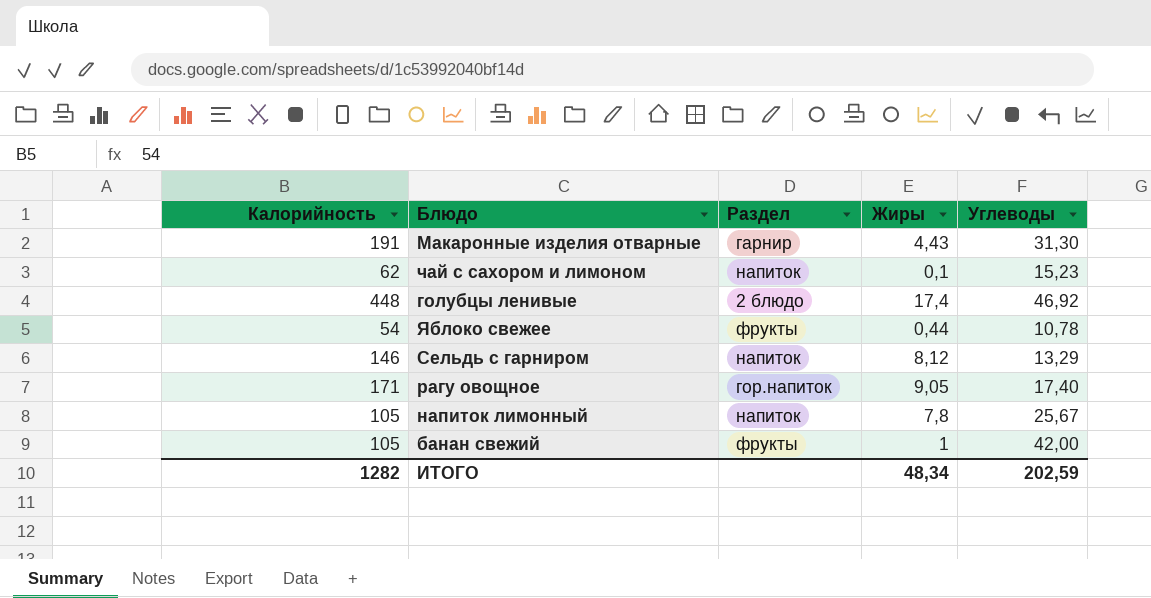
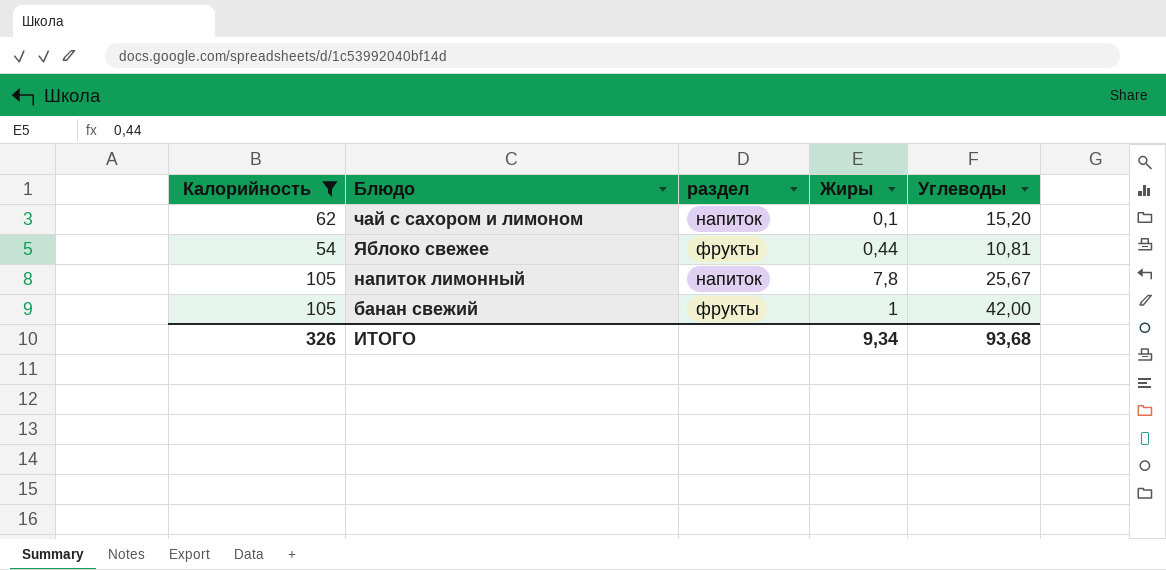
filter: none -> Калорийность <= 105
column name: Раздел -> раздел
чай с сахором и лимоном | Углеводы: 15,23 -> 15,20
Яблоко свежее | Углеводы: 10,78 -> 10,81
ИТОГО | Калорийность: 1282 -> 326
ИТОГО | Жиры: 48,34 -> 9,34
ИТОГО | Углеводы: 202,59 -> 93,68

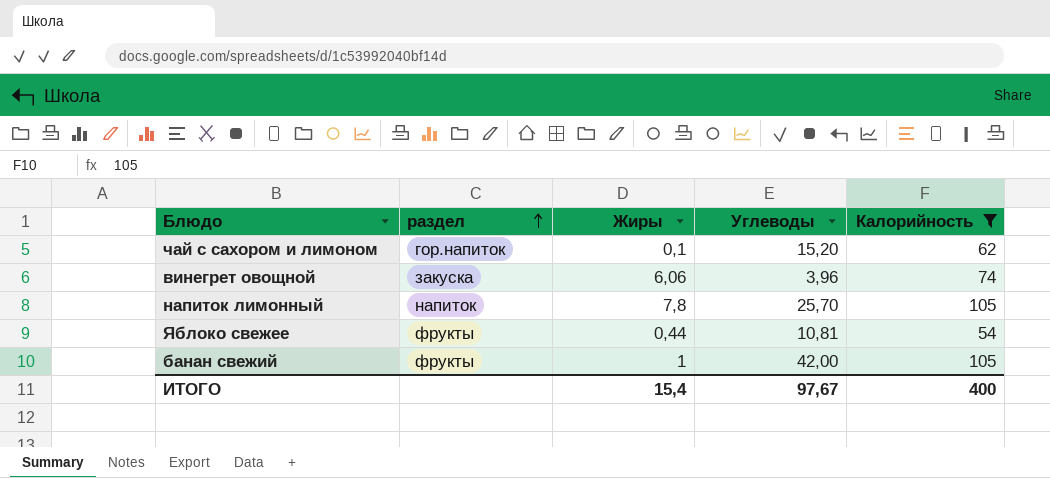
row order: none -> раздел ascending
column Калорийность | position: 1 -> 5
чай с сахором и лимоном | раздел: напиток -> гор.напиток
row винегрет овощной: none -> закуска | 6,06 | 3,96 | 74
напиток лимонный | Углеводы: 25,67 -> 25,70
ИТОГО | Жиры: 9,34 -> 15,4
ИТОГО | Углеводы: 93,68 -> 97,67
ИТОГО | Калорийность: 326 -> 400

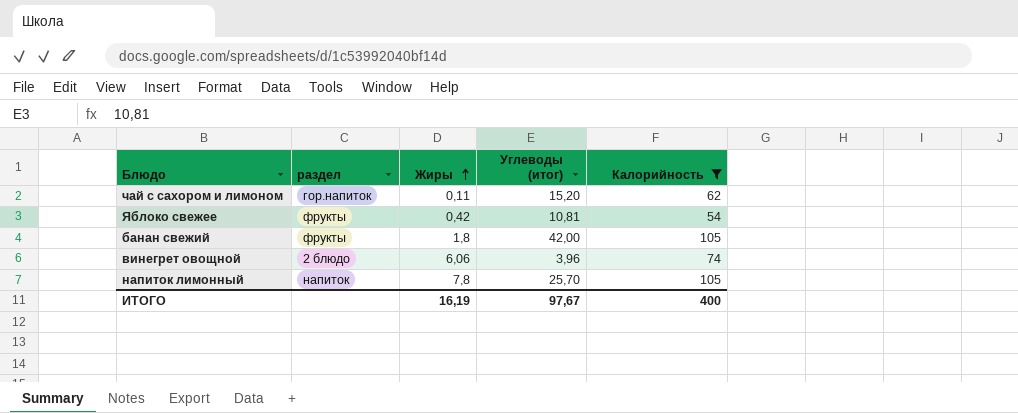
row order: раздел ascending -> Жиры ascending
column name: Углеводы -> Углеводы (итог)
чай с сахором и лимоном | Жиры: 0,1 -> 0,11
Яблоко свежее | Жиры: 0,44 -> 0,42
банан свежий | Жиры: 1 -> 1,8
винегрет овощной | раздел: закуска -> 2 блюдо
ИТОГО | Жиры: 15,4 -> 16,19

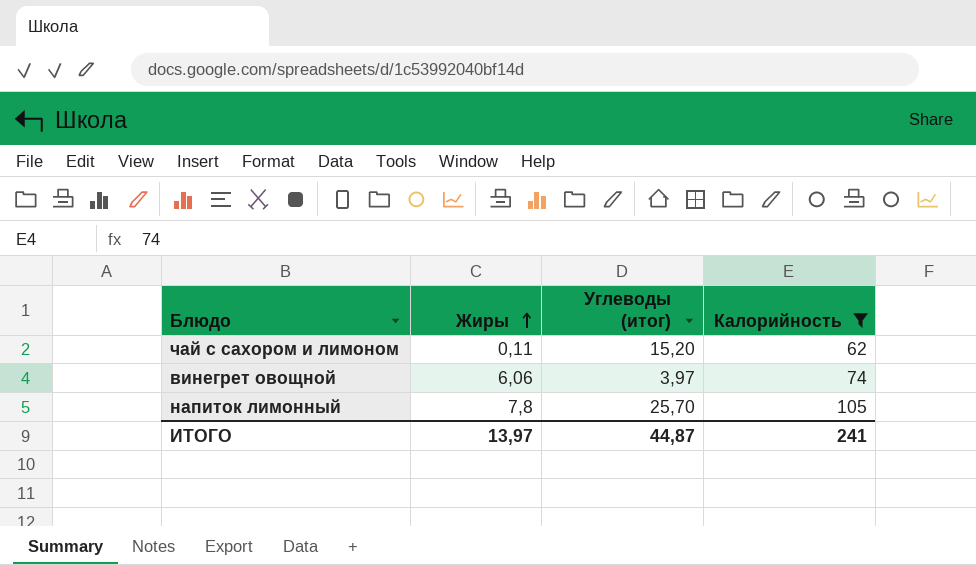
column раздел | position: 2 -> none
row Яблоко свежее: фрукты | 0,42 | 10,81 | 54 -> none
row банан свежий: фрукты | 1,8 | 42,00 | 105 -> none
винегрет овощной | Углеводы (итог): 3,96 -> 3,97
ИТОГО | Жиры: 16,19 -> 13,97
ИТОГО | Углеводы (итог): 97,67 -> 44,87
ИТОГО | Калорийность: 400 -> 241

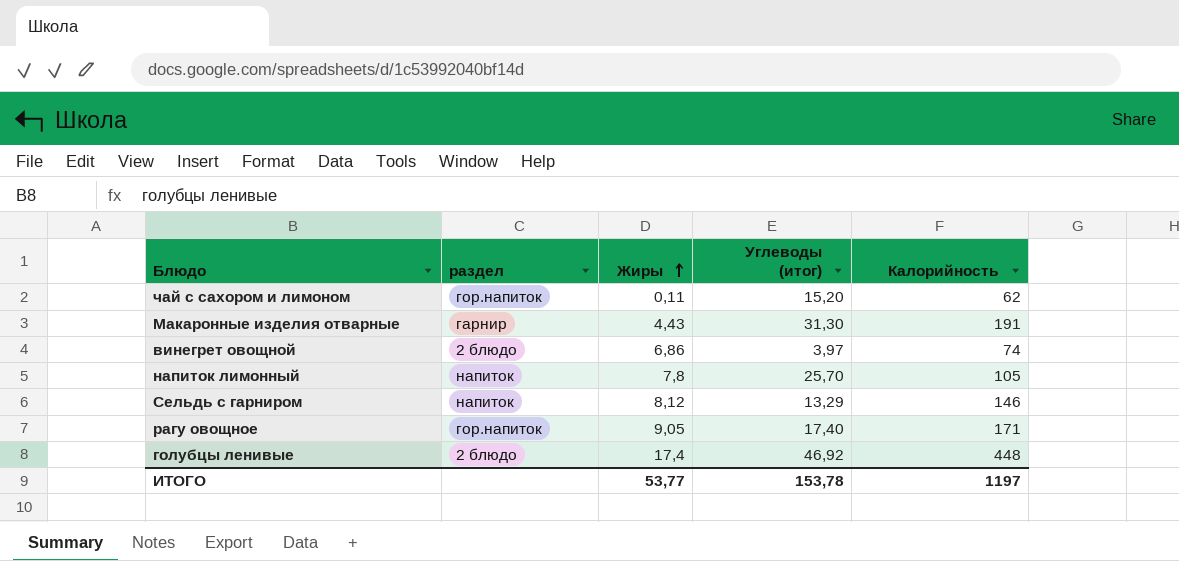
filter: Калорийность <= 105 -> none
column раздел | position: none -> 2
винегрет овощной | Жиры: 6,06 -> 6,86
ИТОГО | Жиры: 13,97 -> 53,77
ИТОГО | Углеводы (итог): 44,87 -> 153,78
ИТОГО | Калорийность: 241 -> 1197

